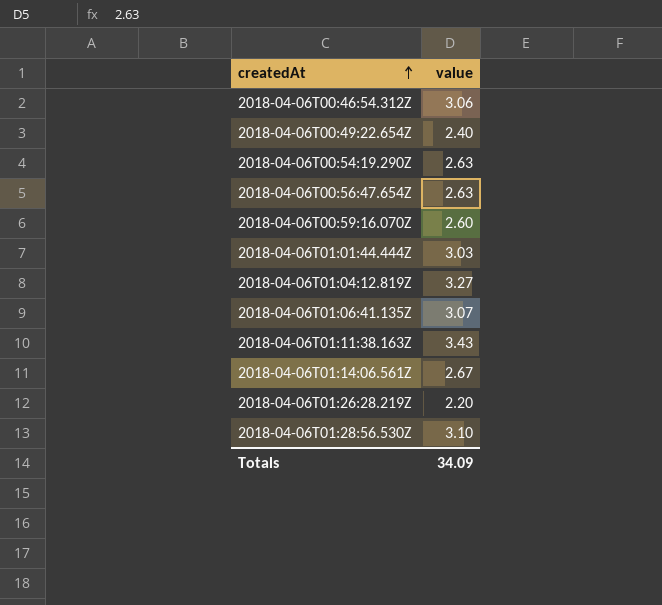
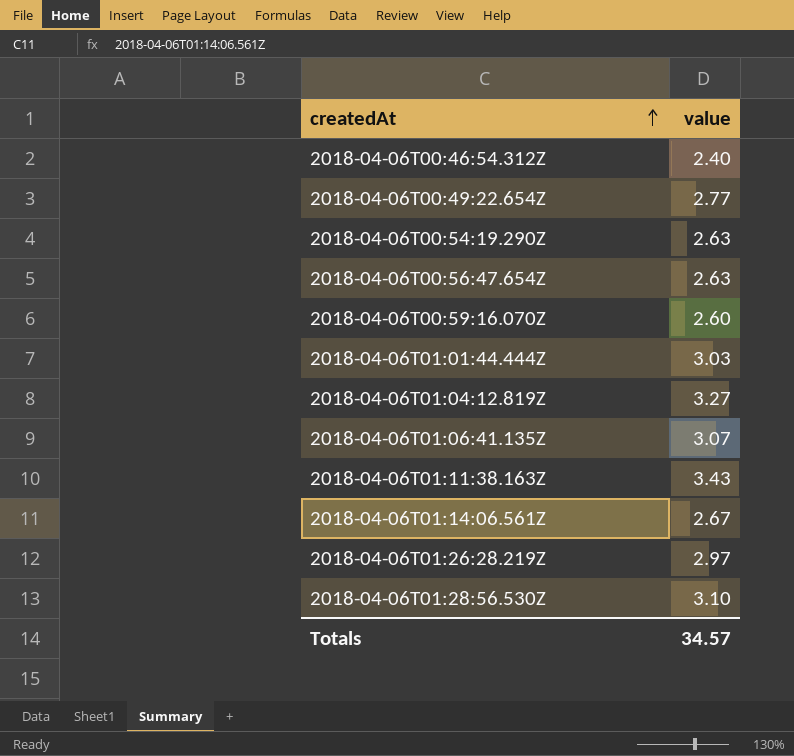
2018-04-06T00:46:54.312Z | value: 3.06 -> 2.40
2018-04-06T00:49:22.654Z | value: 2.40 -> 2.77
2018-04-06T01:26:28.219Z | value: 2.20 -> 2.97
Totals | value: 34.09 -> 34.57

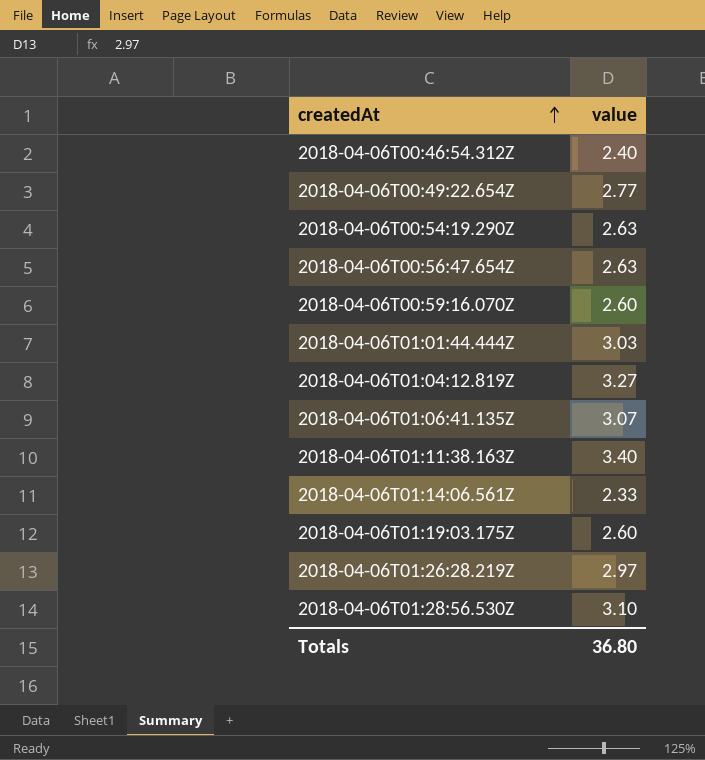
2018-04-06T01:11:38.163Z | value: 3.43 -> 3.40
2018-04-06T01:14:06.561Z | value: 2.67 -> 2.33
row 2018-04-06T01:19:03.175Z: none -> 2.60
Totals | value: 34.57 -> 36.80

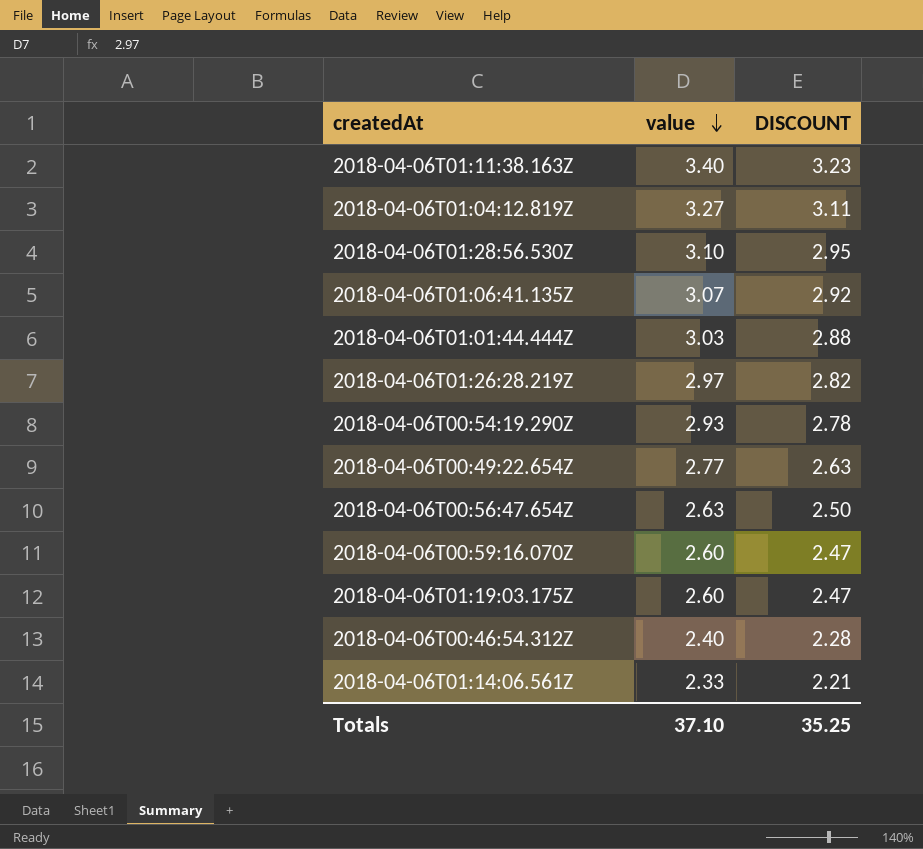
row order: createdAt ascending -> value descending
column DISCOUNT | formula: none -> [value] * 0.95
2018-04-06T00:54:19.290Z | value: 2.63 -> 2.93
Totals | value: 36.80 -> 37.10

